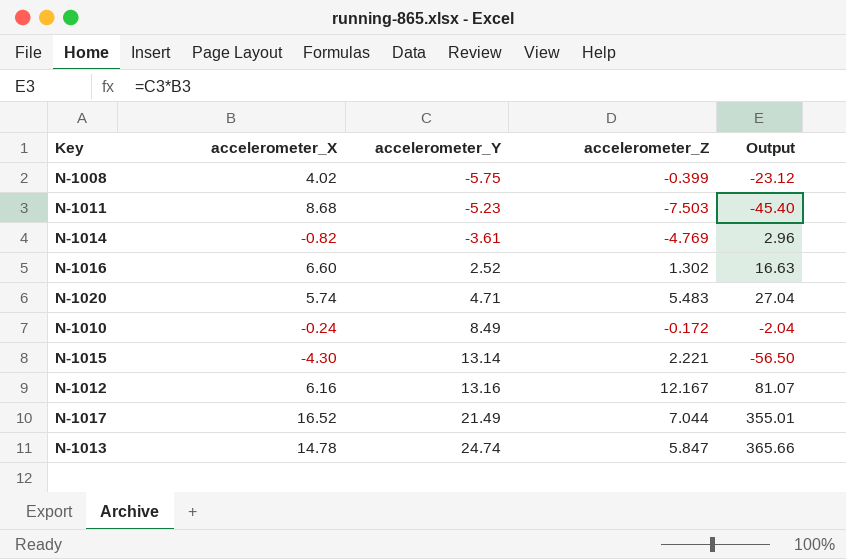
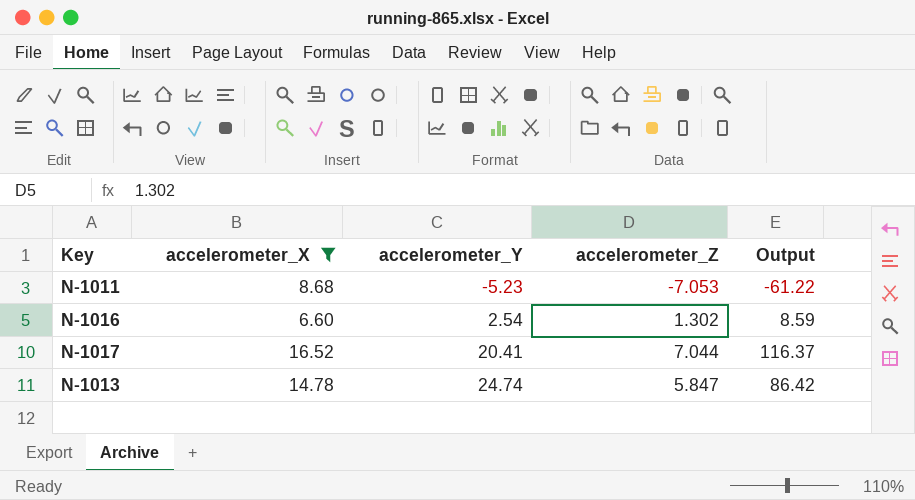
filter: none -> accelerometer_X >= 6.60
column Output | formula: [accelerometer_X] * [accelerometer_Y] -> [accelerometer_X] * [accelerometer_Z]
N-1011 | accelerometer_Z: -7.503 -> -7.053
N-1016 | accelerometer_Y: 2.52 -> 2.54
N-1017 | accelerometer_Y: 21.49 -> 20.41

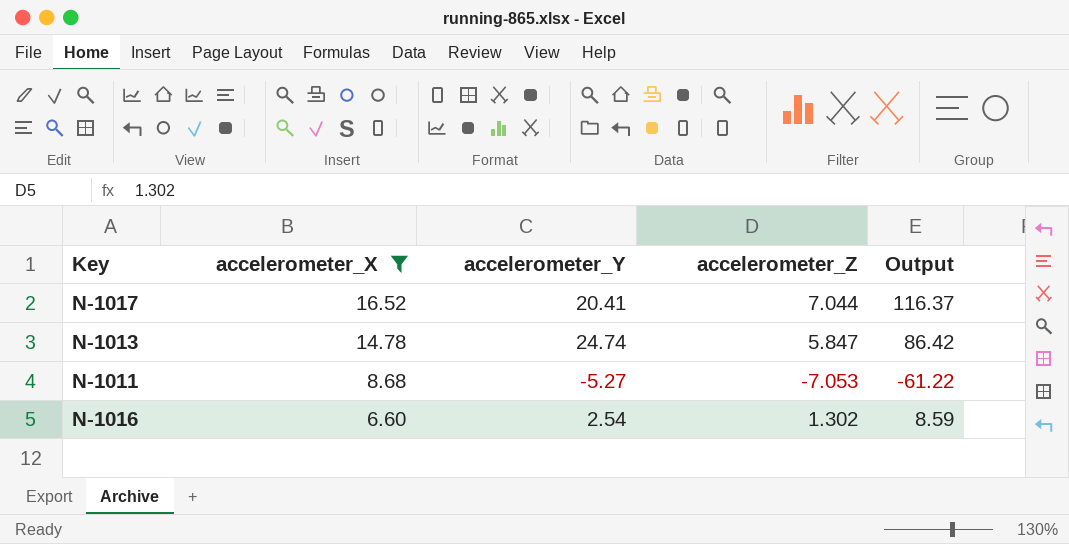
row order: accelerometer_Y ascending -> accelerometer_X descending
N-1011 | accelerometer_Y: -5.23 -> -5.27

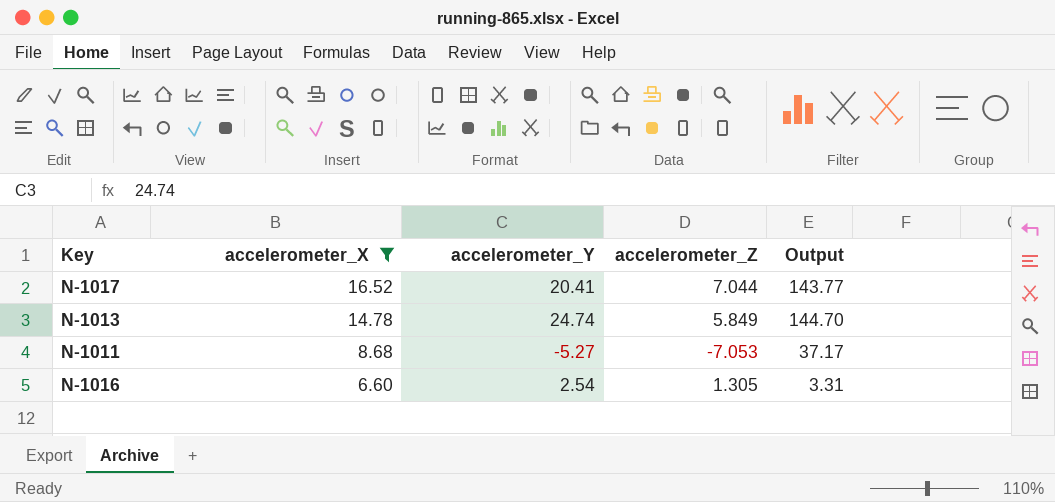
column Output | formula: [accelerometer_X] * [accelerometer_Z] -> [accelerometer_Y] * [accelerometer_Z]
N-1013 | accelerometer_Z: 5.847 -> 5.849
N-1016 | accelerometer_Z: 1.302 -> 1.305

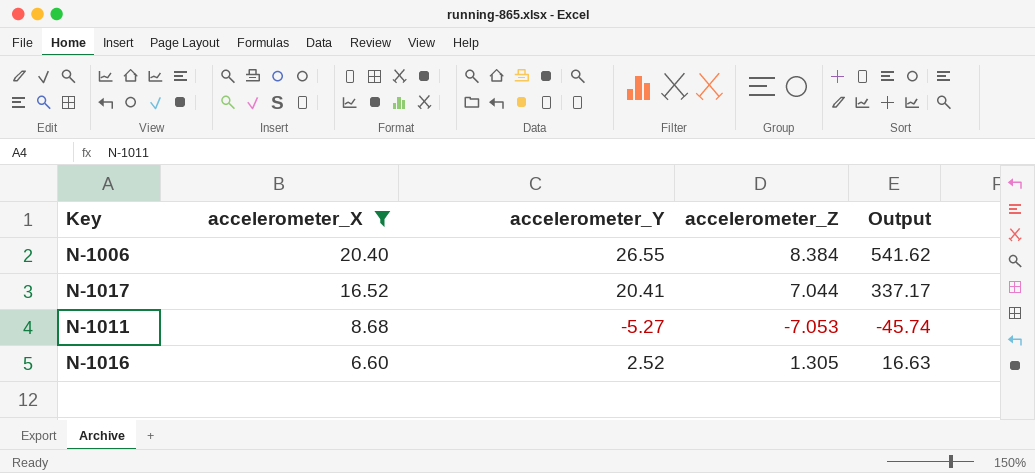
column Output | formula: [accelerometer_Y] * [accelerometer_Z] -> [accelerometer_X] * [accelerometer_Y]
row N-1013: 14.78 | 24.74 | 5.849 | 144.70 -> none
row N-1006: none -> 20.40 | 26.55 | 8.384 | 541.62
N-1016 | accelerometer_Y: 2.54 -> 2.52

